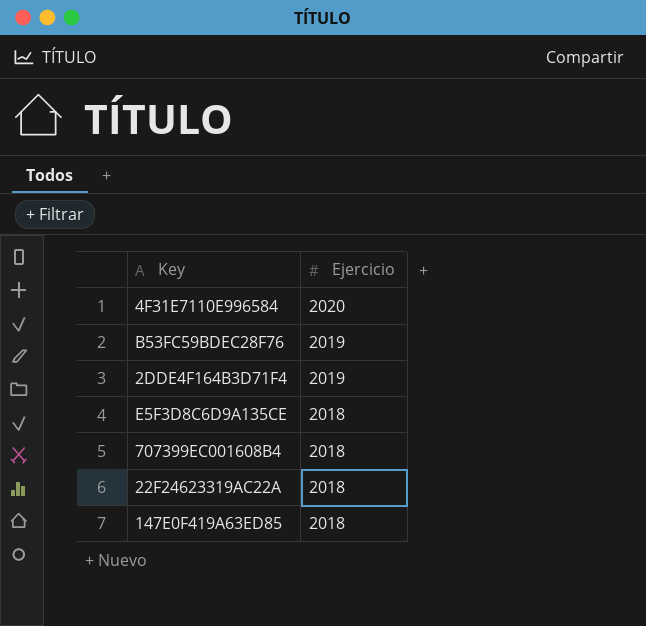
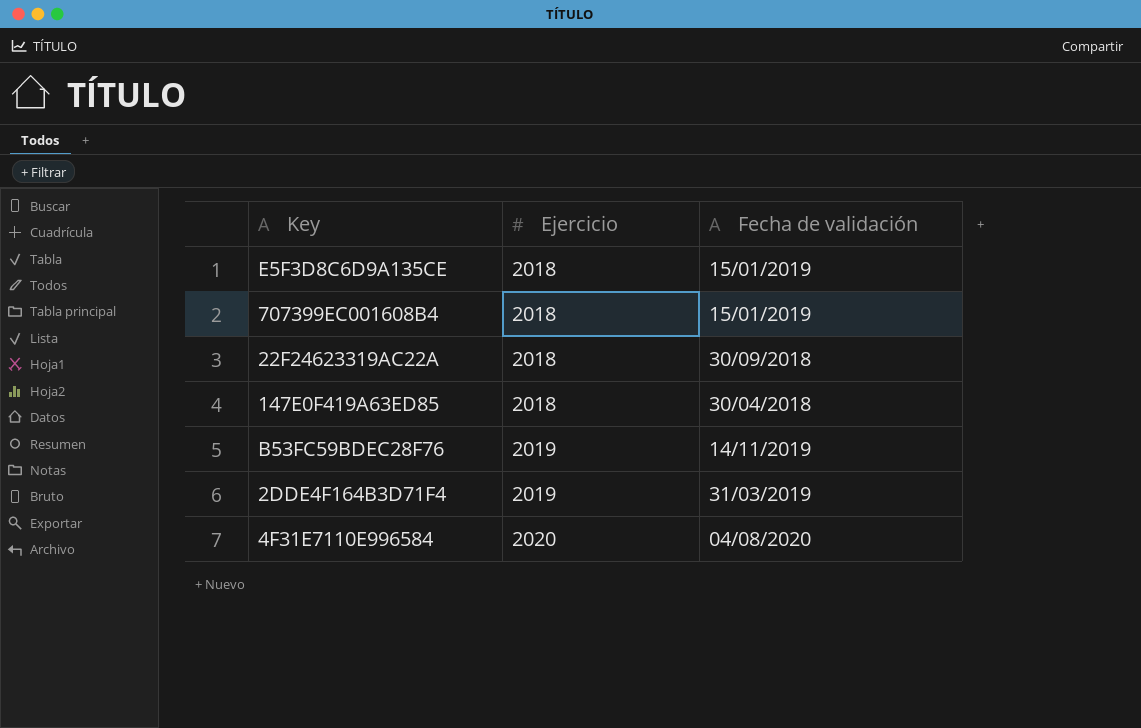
row order: Ejercicio descending -> Ejercicio ascending
column Fecha de validación | position: none -> 3

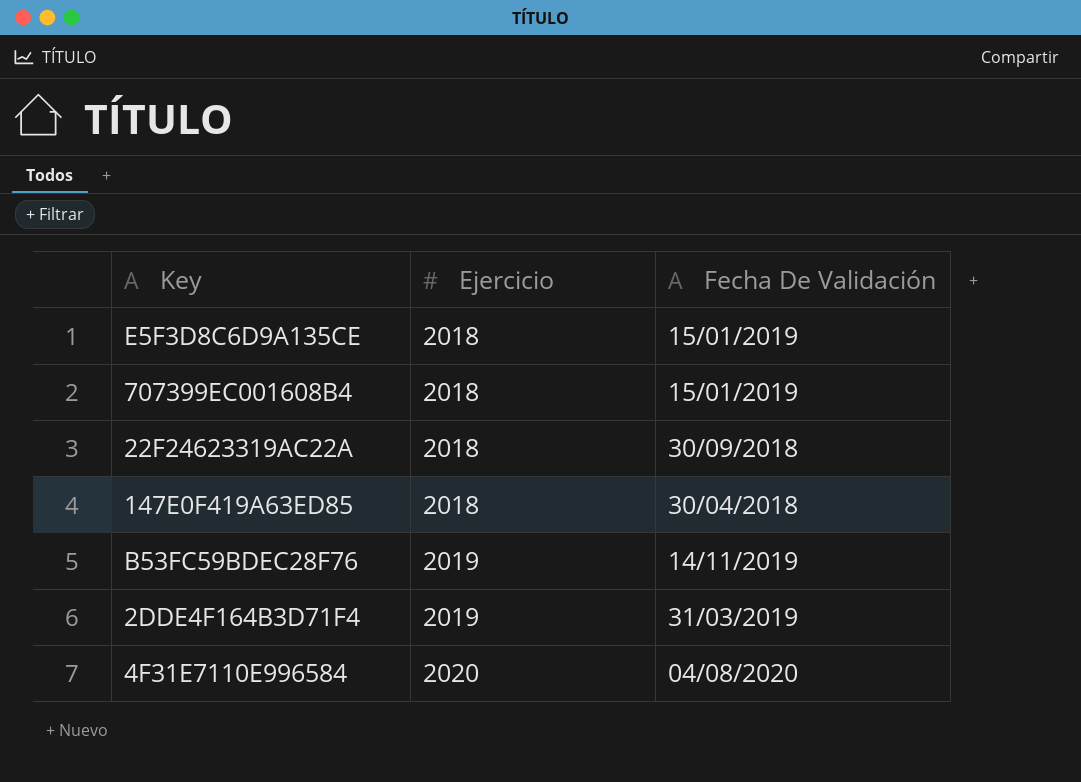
column name: Fecha de validación -> Fecha De Validación

